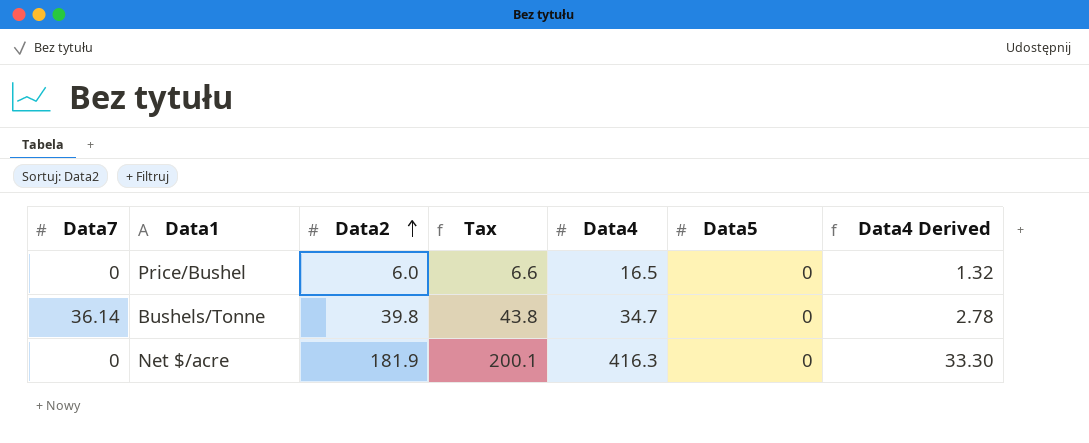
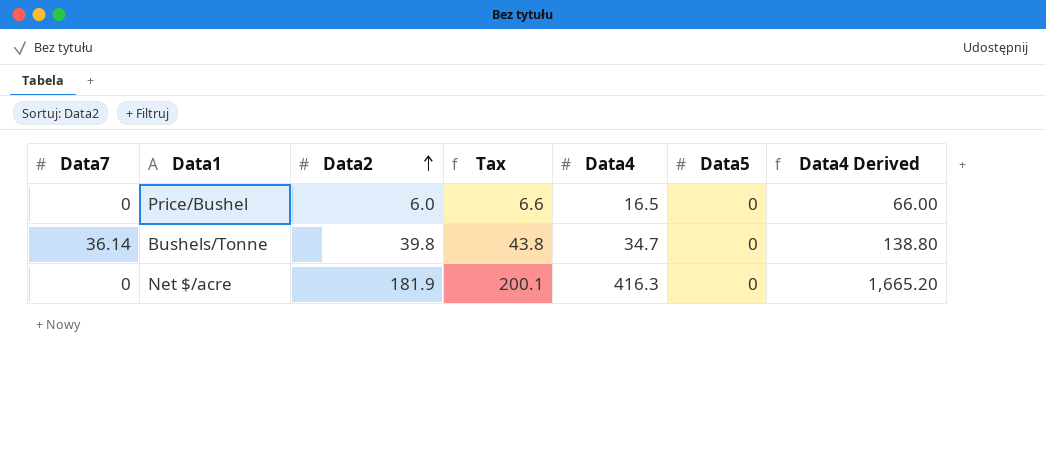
column Data4 Derived | formula: [Data4] * 0.08 -> [Data4] * 4

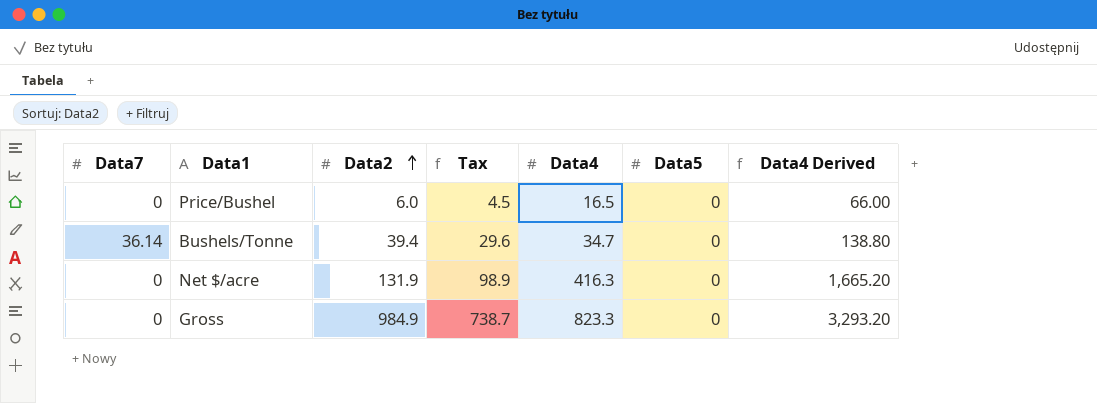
column Tax | formula: [Data2] * 1.1 -> [Data2] * 0.75
Bushels/Tonne | Data2: 39.8 -> 39.4
Net $/acre | Data2: 181.9 -> 131.9
row Gross: none -> 0 | 984.9 | 738.7 | 823.3 | 0 | 3,293.20

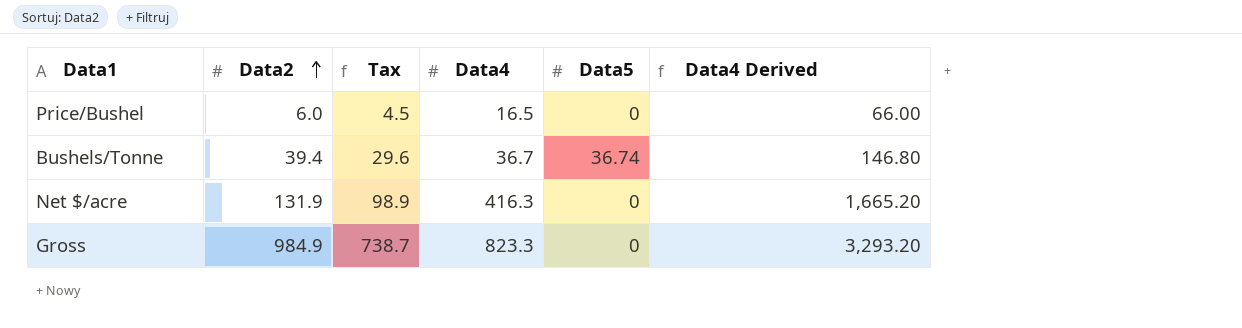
column Data7 | position: 1 -> none
Bushels/Tonne | Data4: 34.7 -> 36.7
Bushels/Tonne | Data5: 0 -> 36.74
Bushels/Tonne | Data4 Derived: 138.80 -> 146.80

